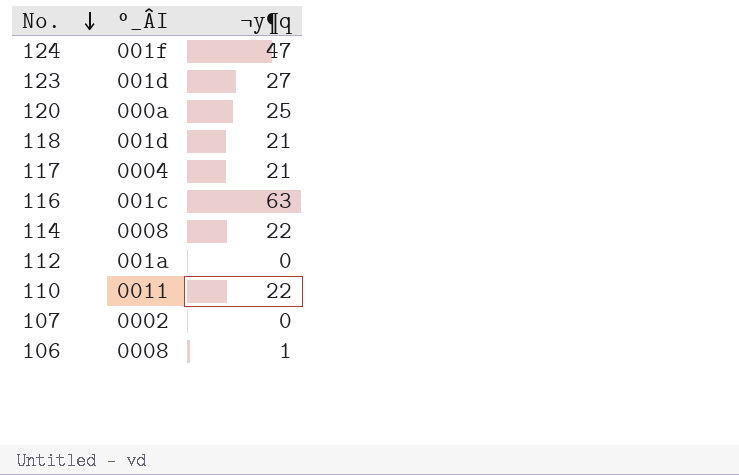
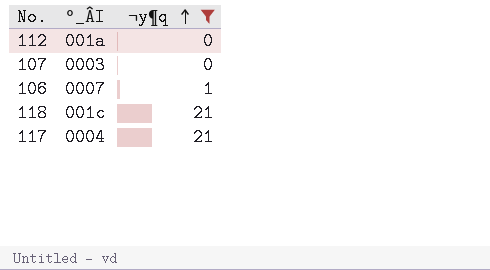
filter: none -> ¬y¶q <= 21
row order: No. descending -> ¬y¶q ascending
107 | °_ÂI: 0002 -> 0003
106 | °_ÂI: 0008 -> 0007
118 | °_ÂI: 001d -> 001c

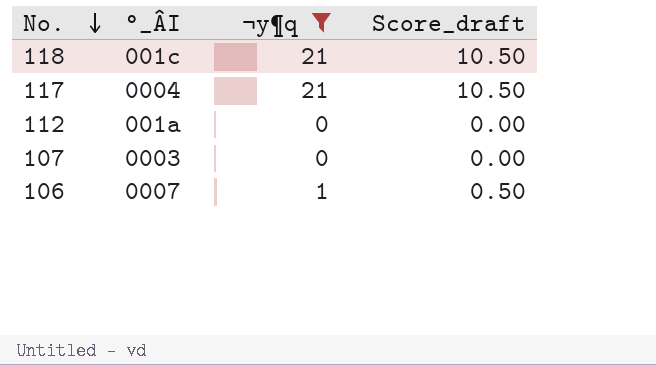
row order: ¬y¶q ascending -> No. descending
column Score_draft | formula: none -> [¬y¶q] * 0.5

